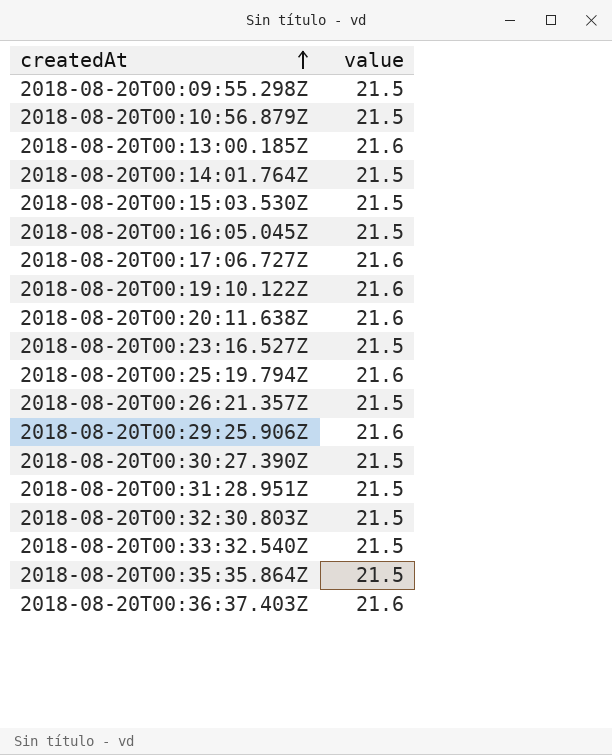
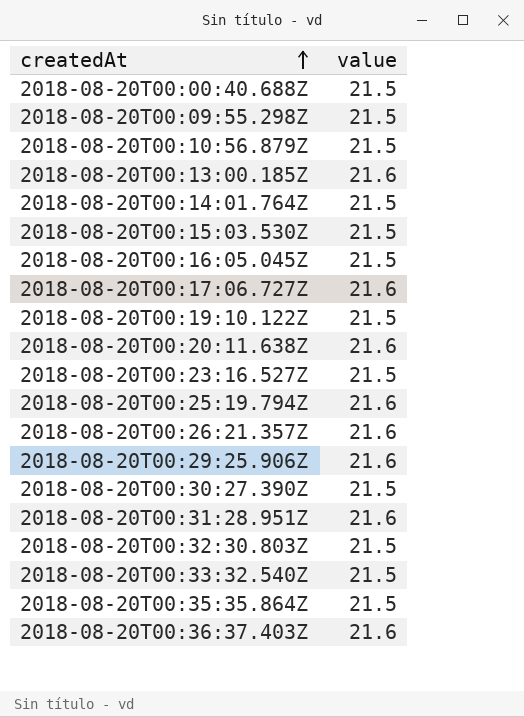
row 2018-08-20T00:00:40.688Z: none -> 21.5
2018-08-20T00:19:10.122Z | value: 21.6 -> 21.5
2018-08-20T00:26:21.357Z | value: 21.5 -> 21.6
2018-08-20T00:31:28.951Z | value: 21.5 -> 21.6

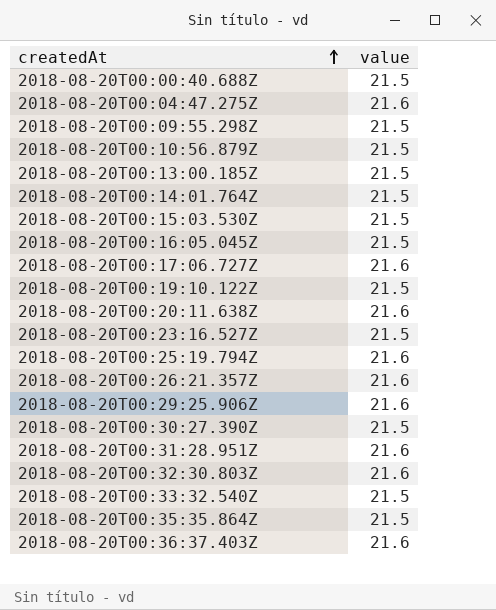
row 2018-08-20T00:04:47.275Z: none -> 21.6
2018-08-20T00:13:00.185Z | value: 21.6 -> 21.5
2018-08-20T00:32:30.803Z | value: 21.5 -> 21.6

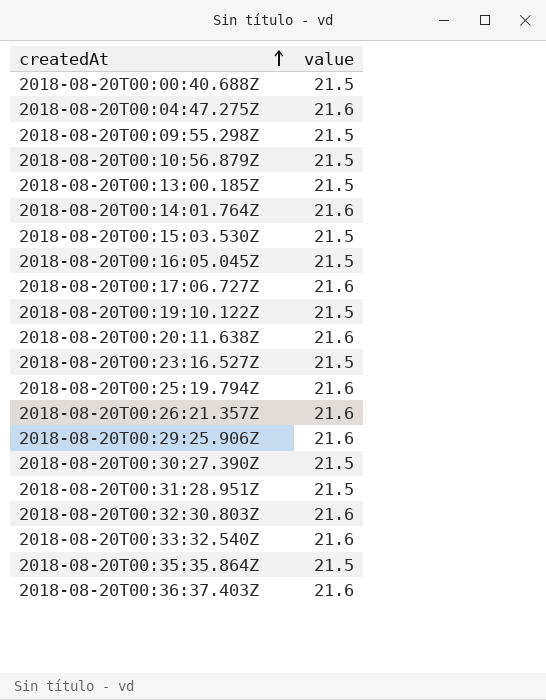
2018-08-20T00:14:01.764Z | value: 21.5 -> 21.6
2018-08-20T00:31:28.951Z | value: 21.6 -> 21.5
2018-08-20T00:33:32.540Z | value: 21.5 -> 21.6

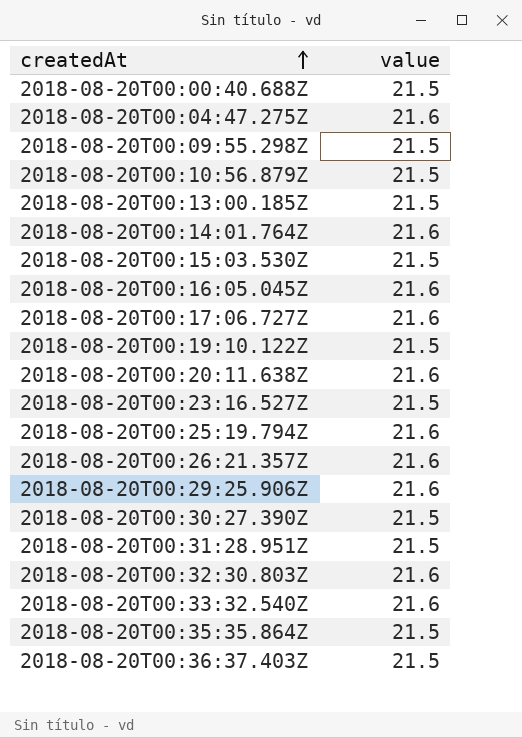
2018-08-20T00:16:05.045Z | value: 21.5 -> 21.6
2018-08-20T00:36:37.403Z | value: 21.6 -> 21.5

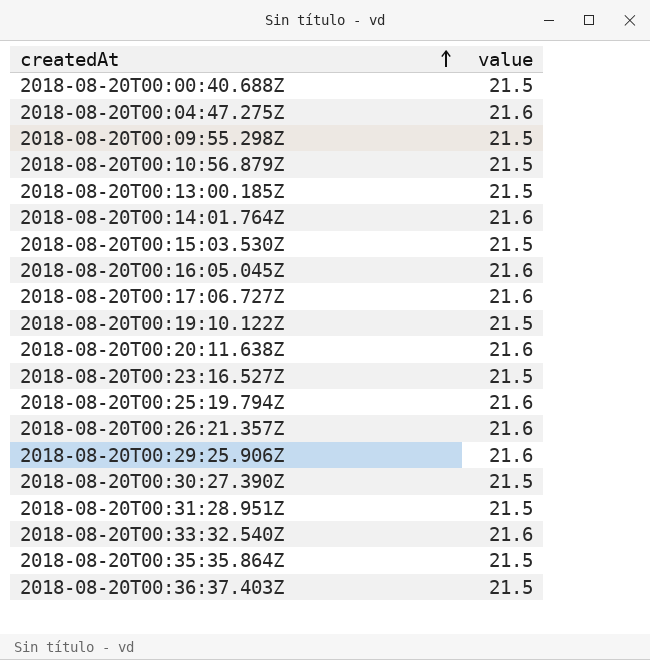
row 2018-08-20T00:32:30.803Z: 21.6 -> none

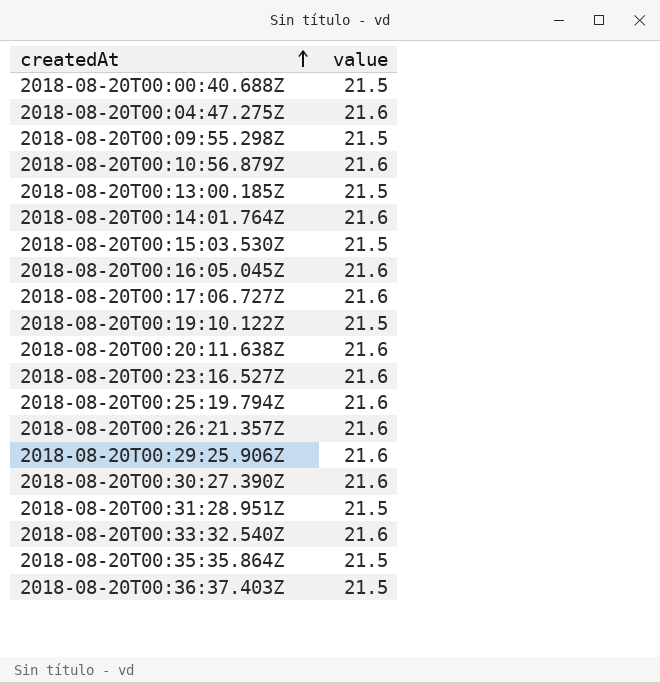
2018-08-20T00:10:56.879Z | value: 21.5 -> 21.6
2018-08-20T00:23:16.527Z | value: 21.5 -> 21.6
2018-08-20T00:30:27.390Z | value: 21.5 -> 21.6

